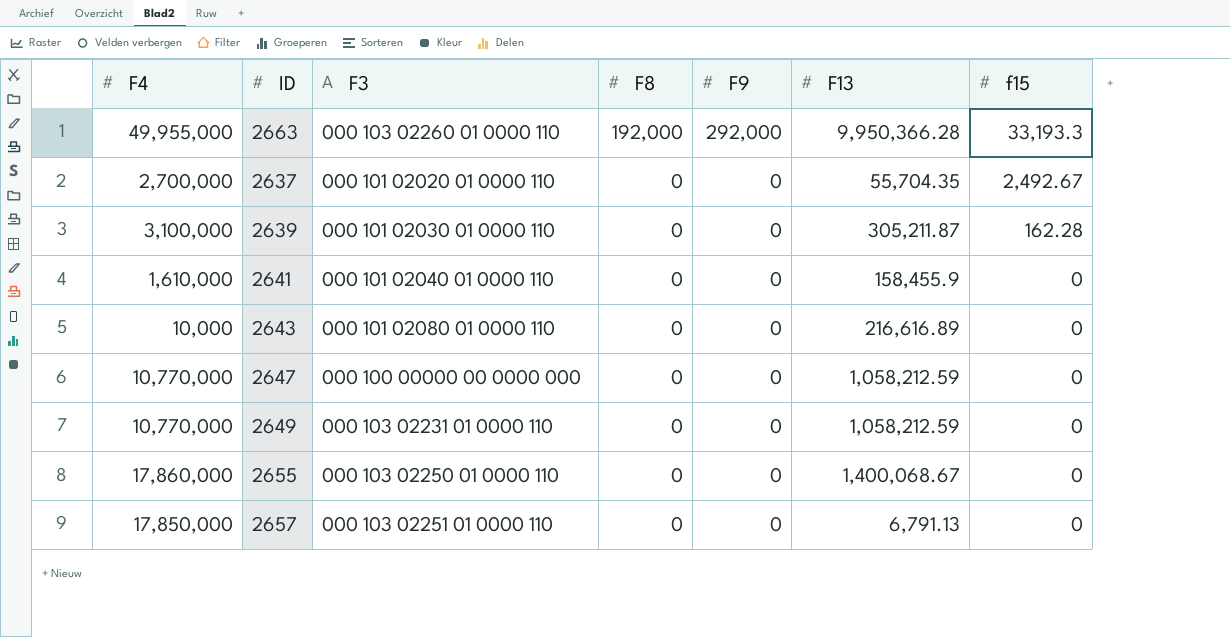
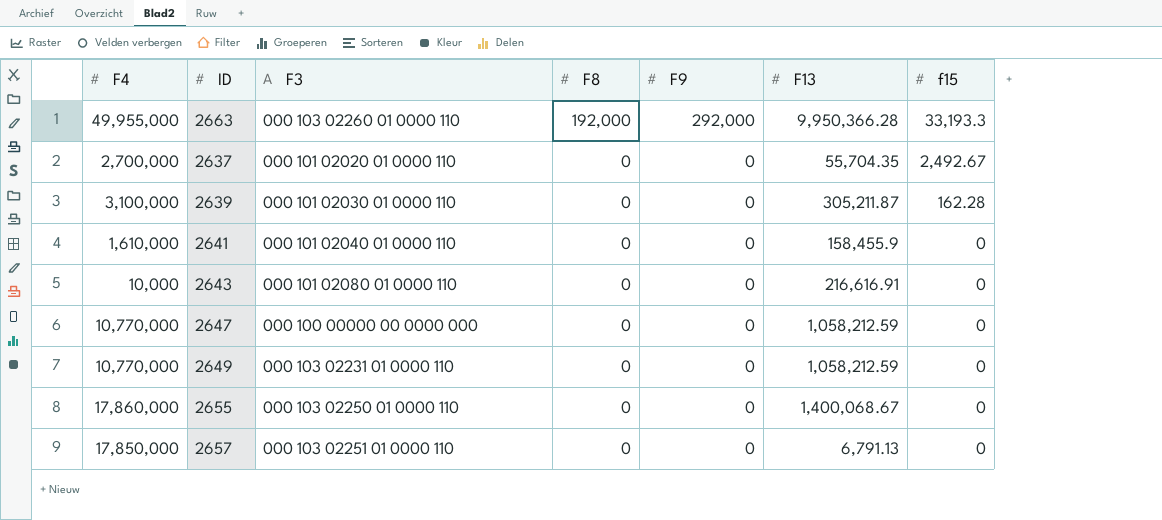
2643 | F13: 216,616.89 -> 216,616.91

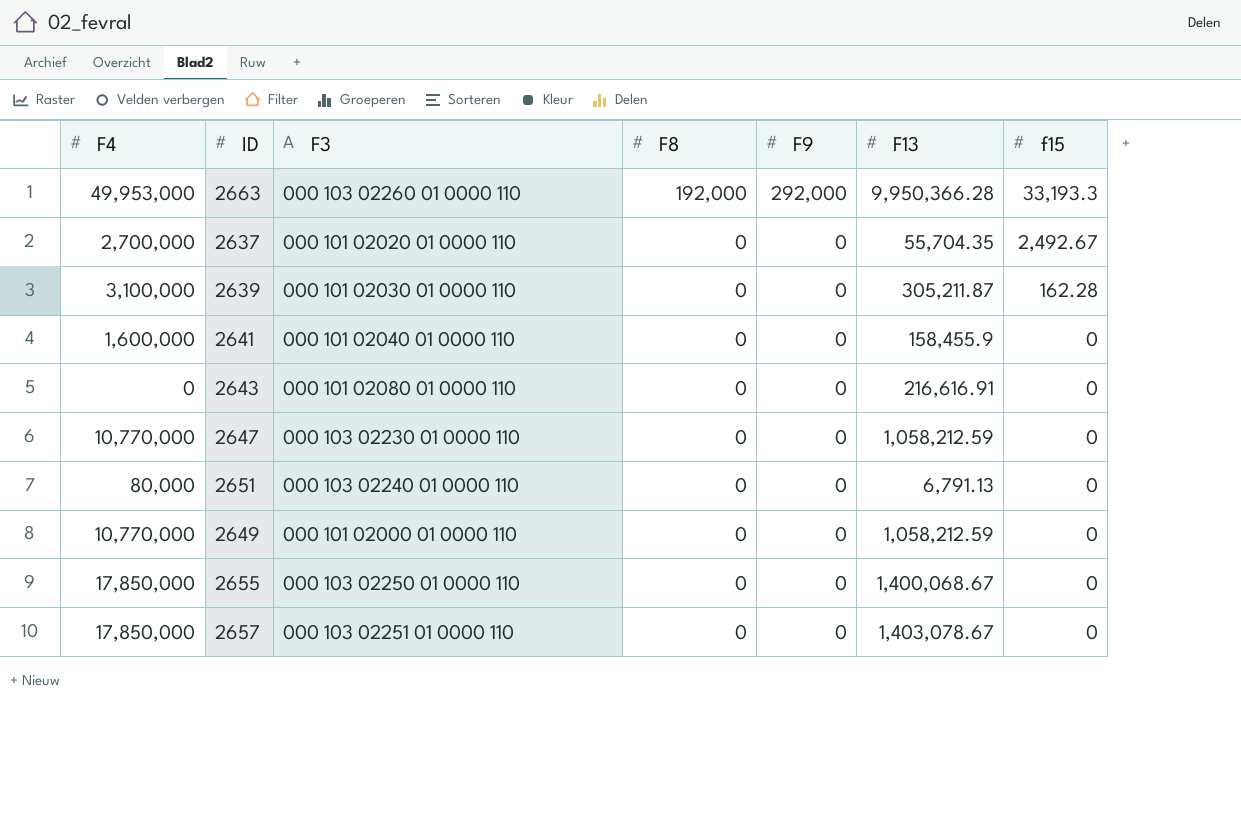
2663 | F4: 49,955,000 -> 49,953,000
2641 | F4: 1,610,000 -> 1,600,000
2643 | F4: 10,000 -> 0
2647 | F3: 000 100 00000 00 0000 000 -> 000 103 02230 01 0000 110
row 2651: none -> 80,000 | 000 103 02240 01 0000 110 | 0 | 0 | 6,791.13 | 0
2649 | F3: 000 103 02231 01 0000 110 -> 000 101 02000 01 0000 110
2655 | F4: 17,860,000 -> 17,850,000
2657 | F13: 6,791.13 -> 1,403,078.67

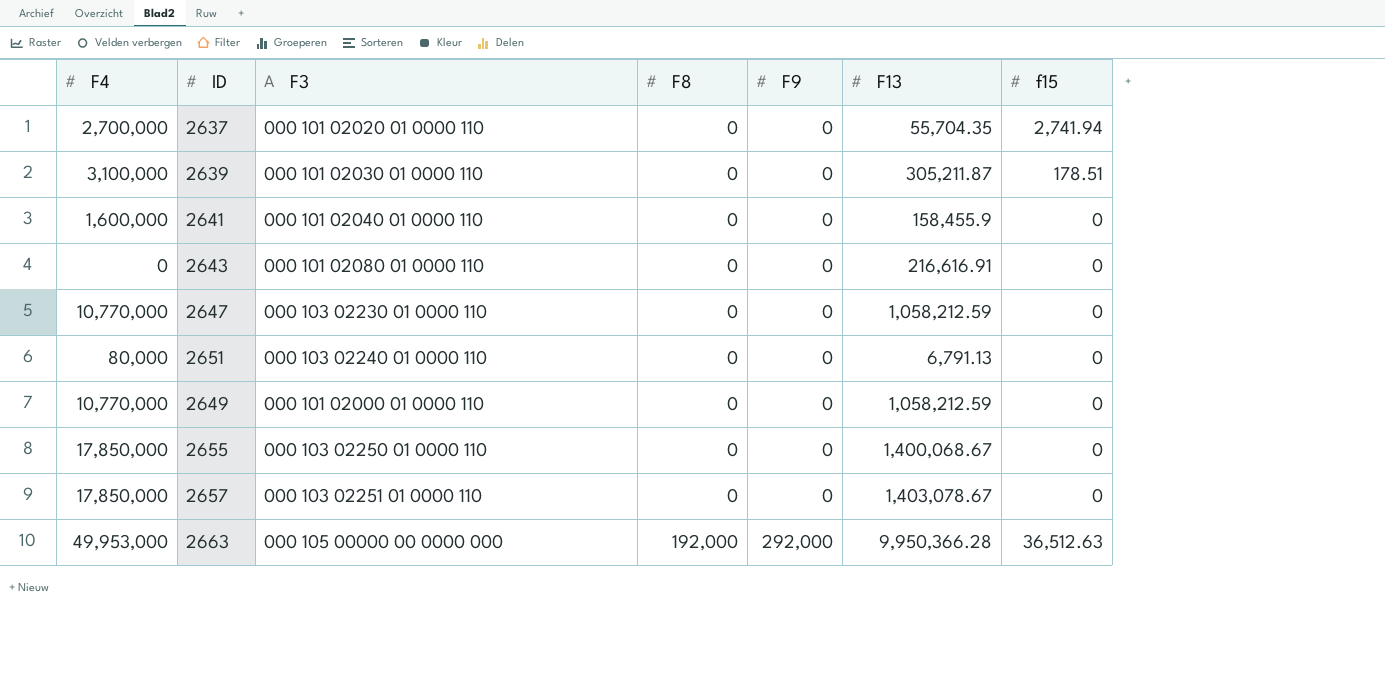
row order: F8 descending -> F8 ascending
2637 | f15: 2,492.67 -> 2,741.94
2639 | f15: 162.28 -> 178.51
2663 | F3: 000 103 02260 01 0000 110 -> 000 105 00000 00 0000 000
2663 | f15: 33,193.3 -> 36,512.63

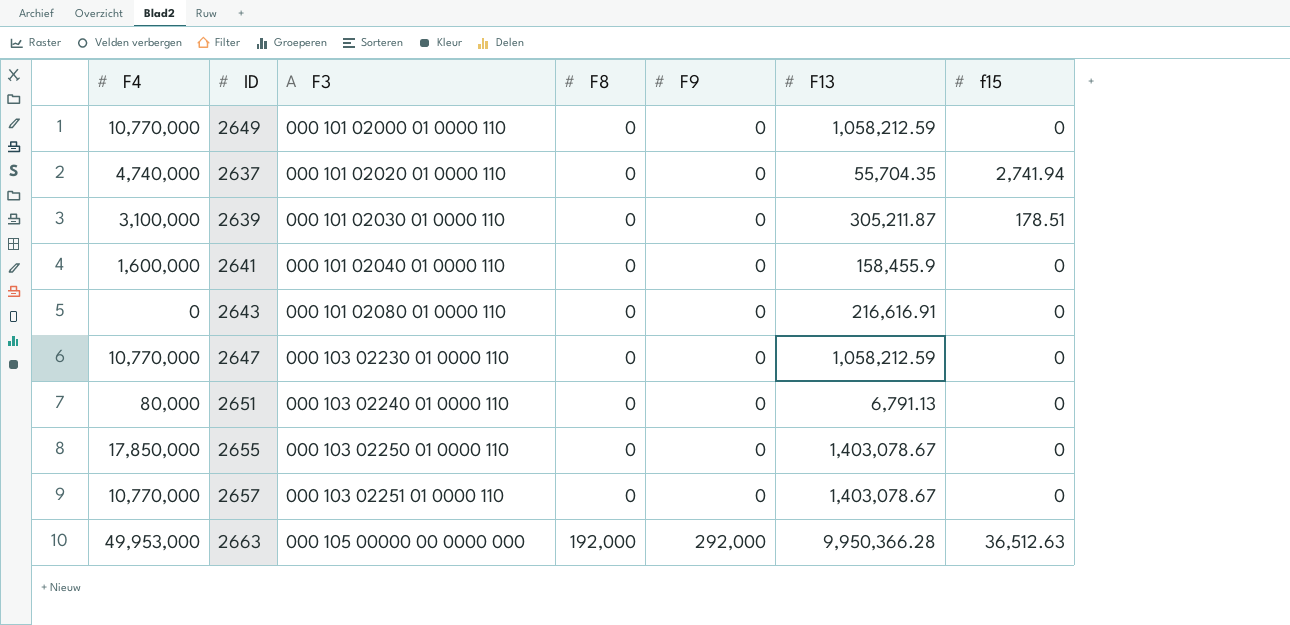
row order: F8 ascending -> F3 ascending
2637 | F4: 2,700,000 -> 4,740,000
2655 | F13: 1,400,068.67 -> 1,403,078.67
2657 | F4: 17,850,000 -> 10,770,000

